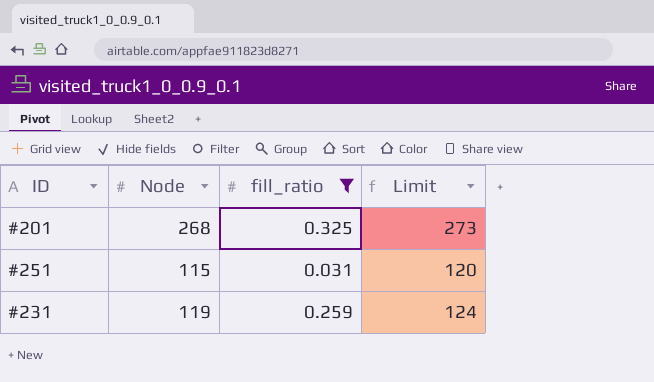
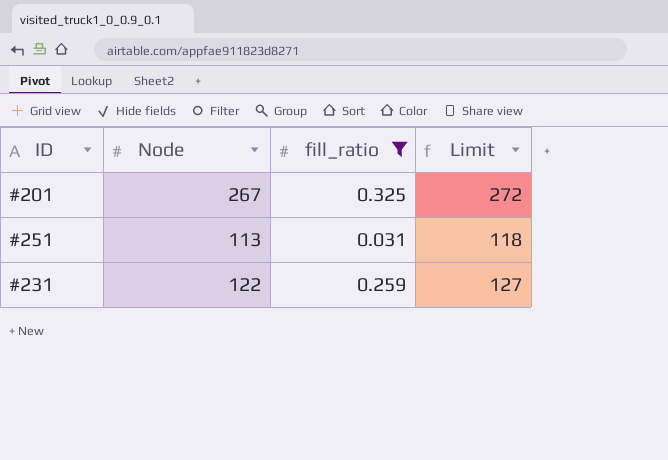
#201 | Node: 268 -> 267
#201 | Limit: 273 -> 272
#251 | Node: 115 -> 113
#251 | Limit: 120 -> 118
#231 | Node: 119 -> 122
#231 | Limit: 124 -> 127

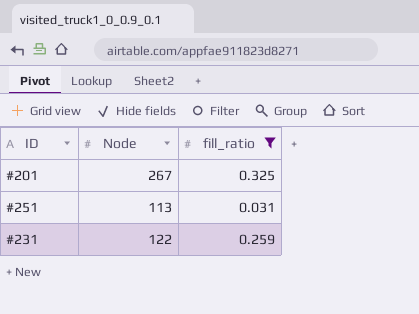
column Limit | formula: [Node] + 5 -> none

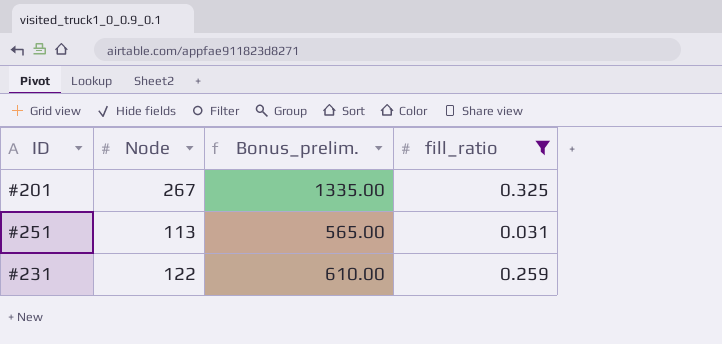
column Bonus_prelim. | formula: none -> [Node] * 5

